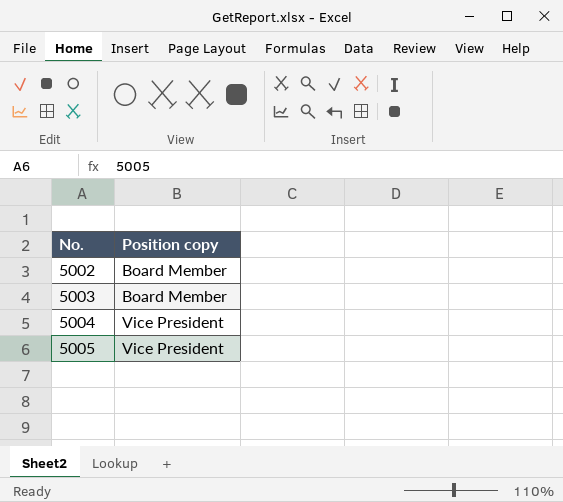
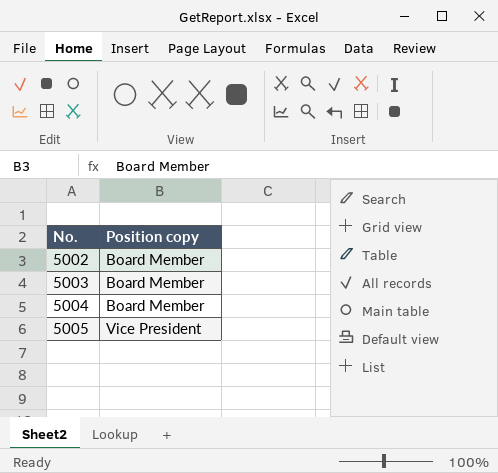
5004 | Position copy: Vice President -> Board Member

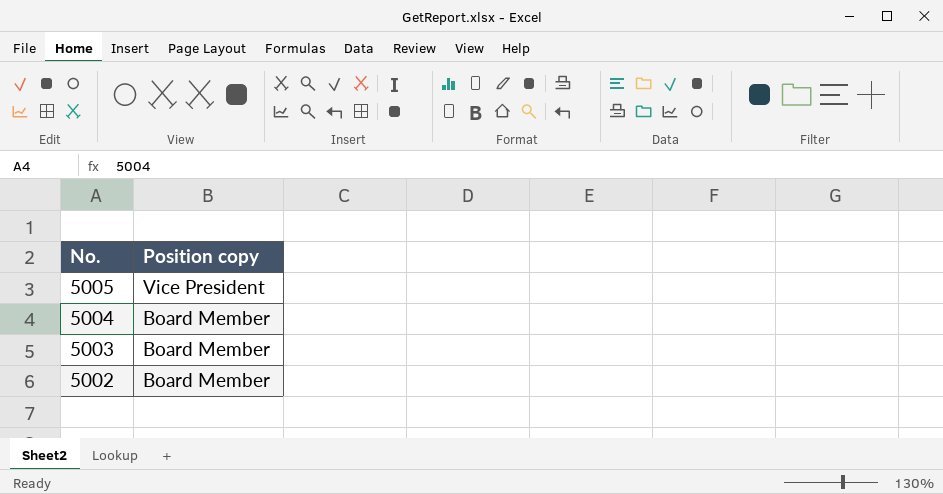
row order: No. ascending -> No. descending

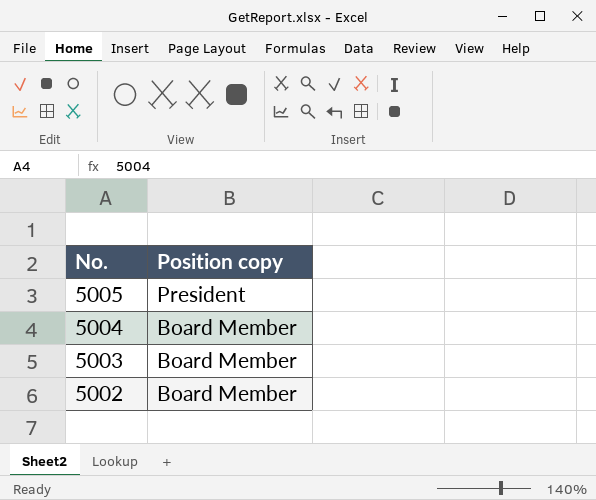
5005 | Position copy: Vice President -> President

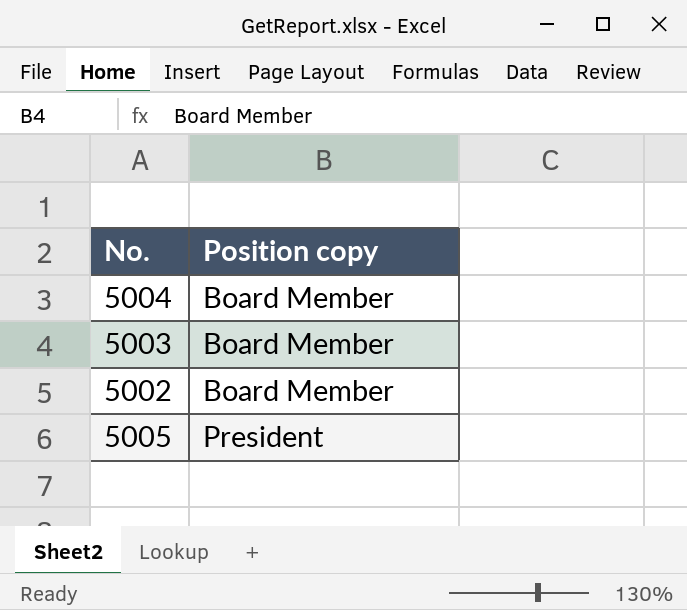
row order: No. descending -> Position copy ascending

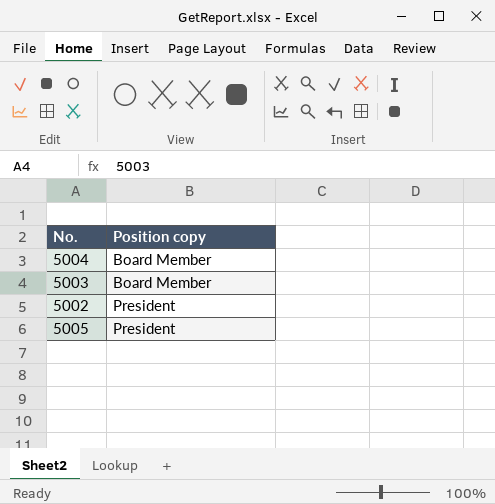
5002 | Position copy: Board Member -> President

